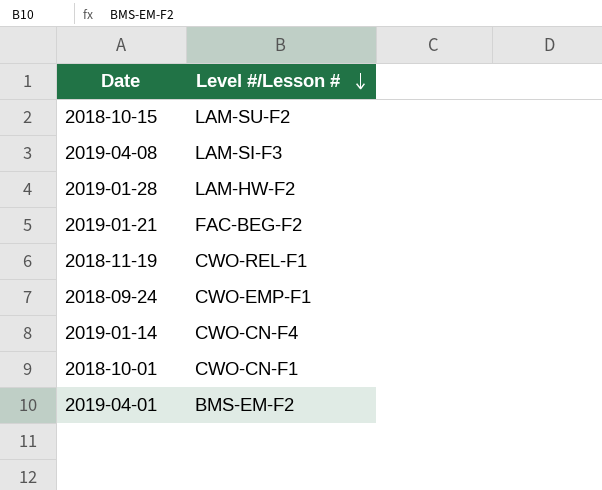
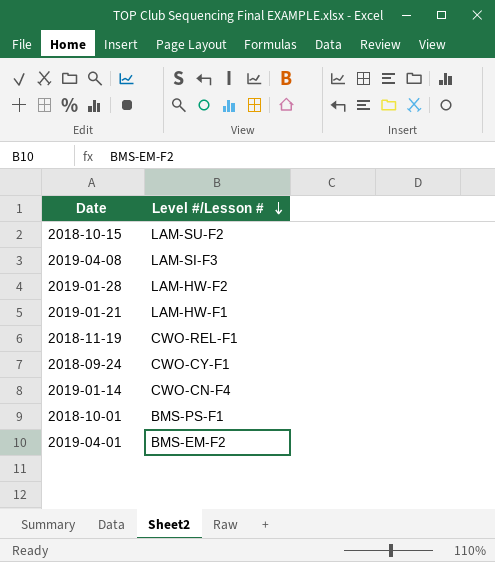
2019-01-21 | Level #/Lesson #: FAC-BEG-F2 -> LAM-HW-F1
2018-09-24 | Level #/Lesson #: CWO-EMP-F1 -> CWO-CY-F1
2018-10-01 | Level #/Lesson #: CWO-CN-F1 -> BMS-PS-F1

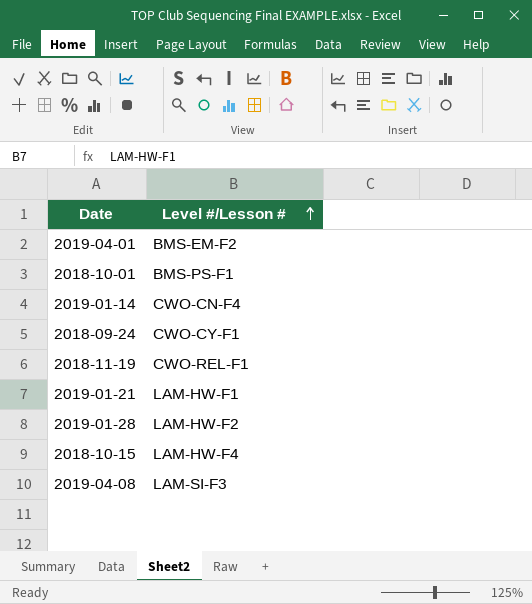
row order: Level #/Lesson # descending -> Level #/Lesson # ascending
2018-10-15 | Level #/Lesson #: LAM-SU-F2 -> LAM-HW-F4

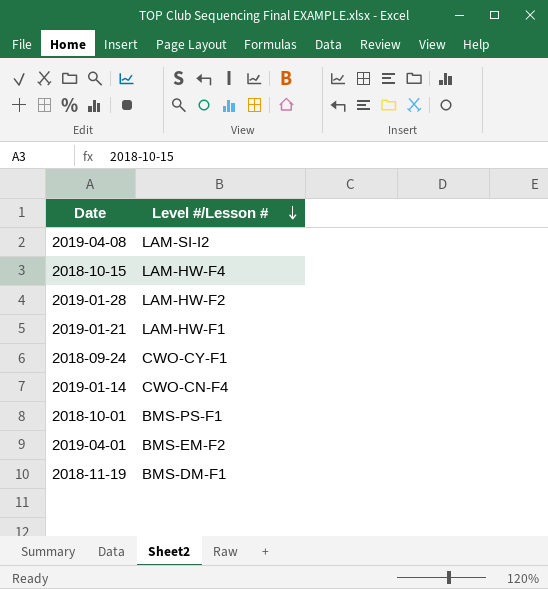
row order: Level #/Lesson # ascending -> Level #/Lesson # descending
2019-04-08 | Level #/Lesson #: LAM-SI-F3 -> LAM-SI-I2
2018-11-19 | Level #/Lesson #: CWO-REL-F1 -> BMS-DM-F1

